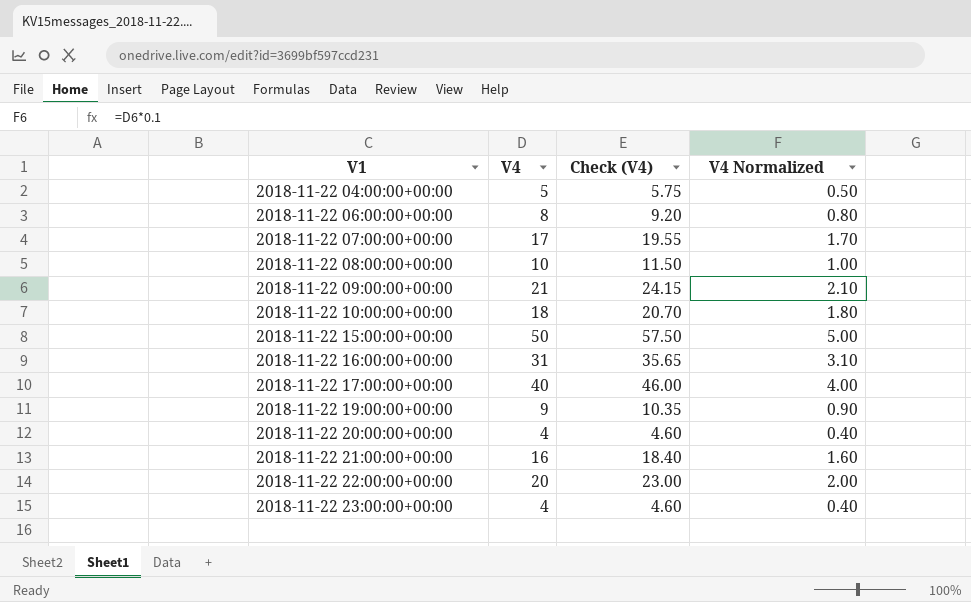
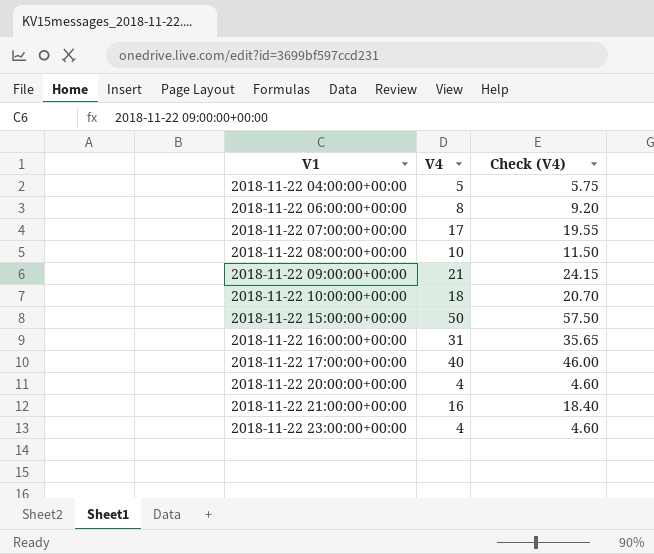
column V4 Normalized | formula: [V4] * 0.1 -> none
row 2018-11-22 19:00:00+00:00: 9 | 10.35 | 0.90 -> none
row 2018-11-22 22:00:00+00:00: 20 | 23.00 | 2.00 -> none

